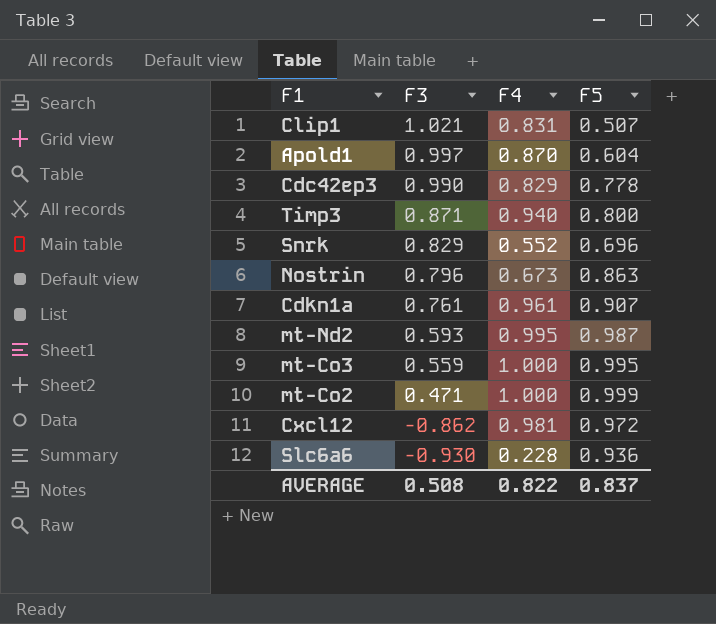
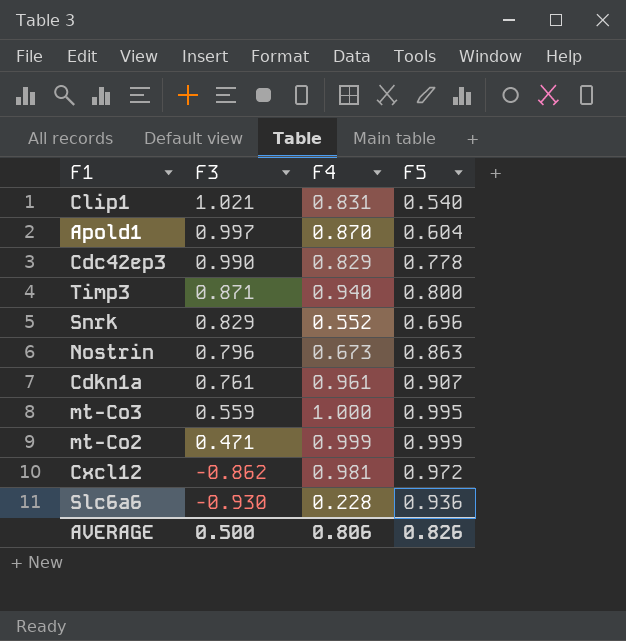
row mt-Nd2: 0.593 | 0.995 | 0.987 -> none
Clip1 | F5: 0.507 -> 0.540
mt-Co2 | F4: 1.000 -> 0.999
AVERAGE | F3: 0.508 -> 0.500
AVERAGE | F4: 0.822 -> 0.806
AVERAGE | F5: 0.837 -> 0.826

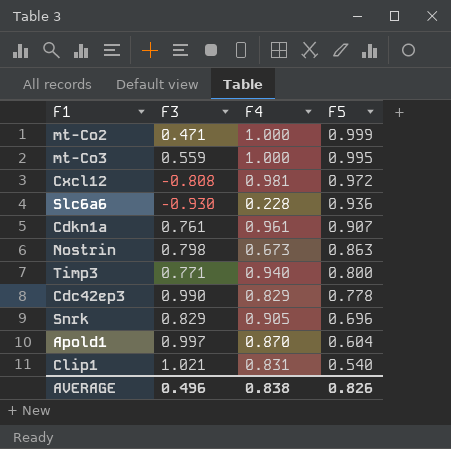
row order: F3 descending -> F5 descending
mt-Co2 | F4: 0.999 -> 1.000
Cxcl12 | F3: -0.862 -> -0.808
Nostrin | F3: 0.796 -> 0.798
Timp3 | F3: 0.871 -> 0.771
Snrk | F4: 0.552 -> 0.905
AVERAGE | F3: 0.500 -> 0.496
AVERAGE | F4: 0.806 -> 0.838

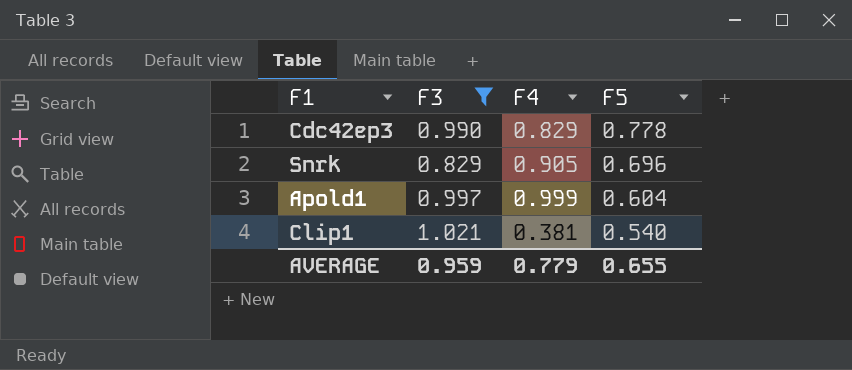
filter: none -> F3 >= 0.829
Apold1 | F4: 0.870 -> 0.999
Clip1 | F4: 0.831 -> 0.381
AVERAGE | F3: 0.496 -> 0.959
AVERAGE | F4: 0.838 -> 0.779
AVERAGE | F5: 0.826 -> 0.655

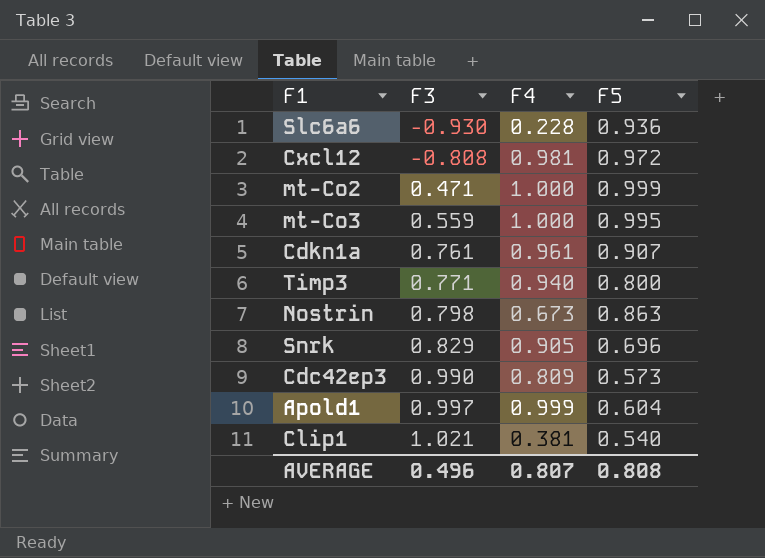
filter: F3 >= 0.829 -> none
row order: F5 descending -> F3 ascending
Cdc42ep3 | F4: 0.829 -> 0.809
Cdc42ep3 | F5: 0.778 -> 0.573
AVERAGE | F3: 0.959 -> 0.496
AVERAGE | F4: 0.779 -> 0.807
AVERAGE | F5: 0.655 -> 0.808

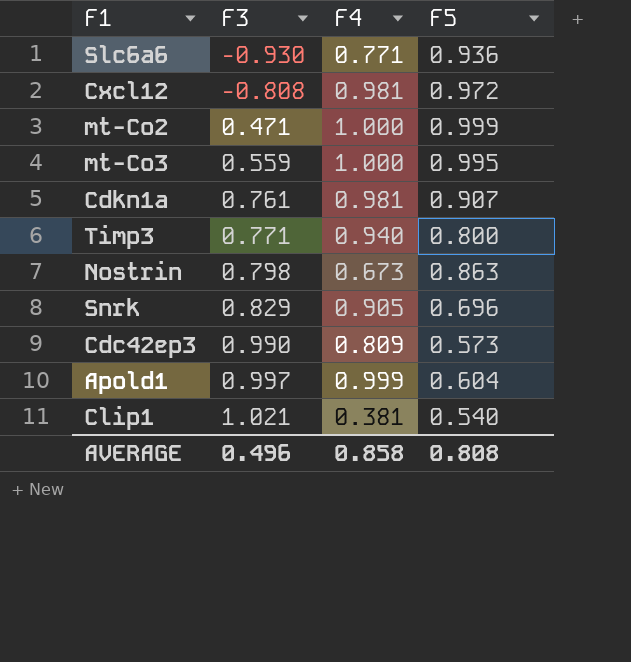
Slc6a6 | F4: 0.228 -> 0.771
Cdkn1a | F4: 0.961 -> 0.981
AVERAGE | F4: 0.807 -> 0.858

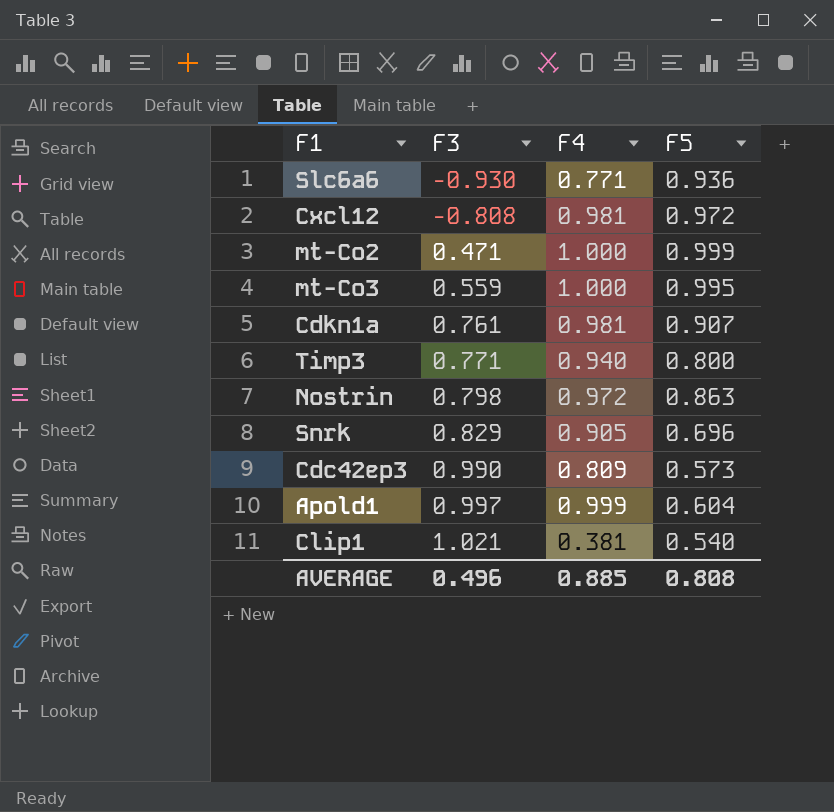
Nostrin | F4: 0.673 -> 0.972
AVERAGE | F4: 0.858 -> 0.885

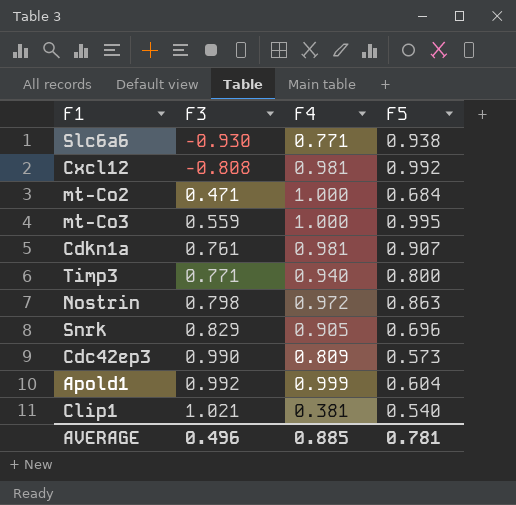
Slc6a6 | F5: 0.936 -> 0.938
Cxcl12 | F5: 0.972 -> 0.992
mt-Co2 | F5: 0.999 -> 0.684
Apold1 | F3: 0.997 -> 0.992
AVERAGE | F5: 0.808 -> 0.781

